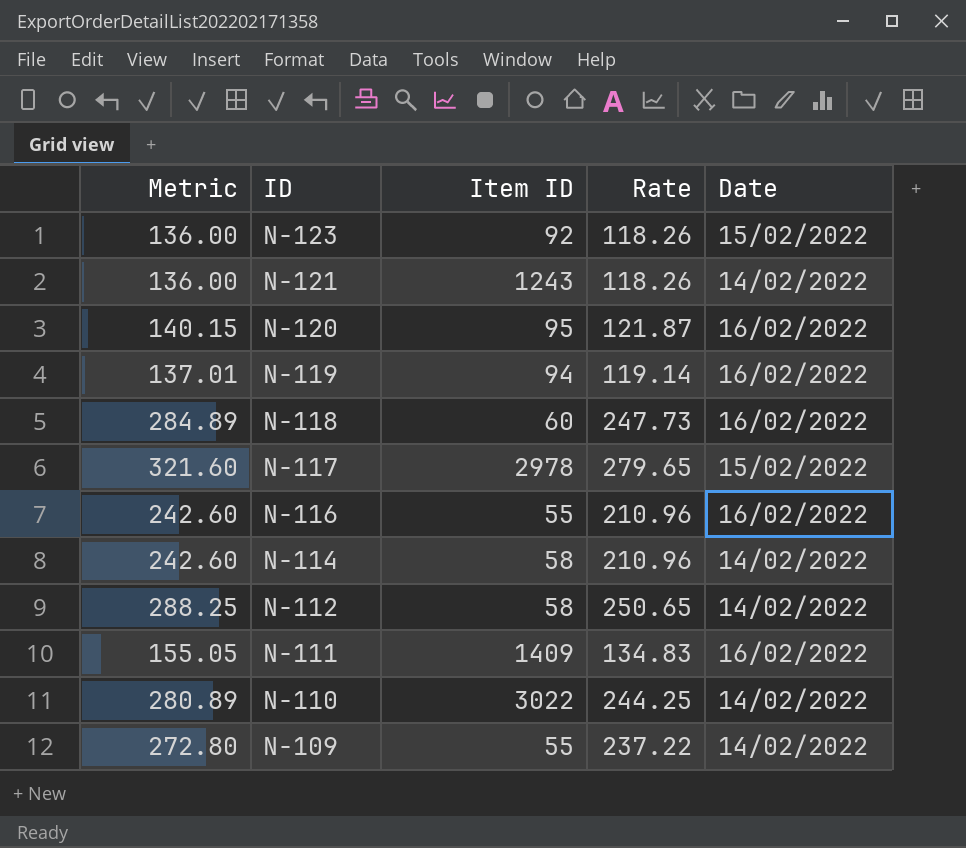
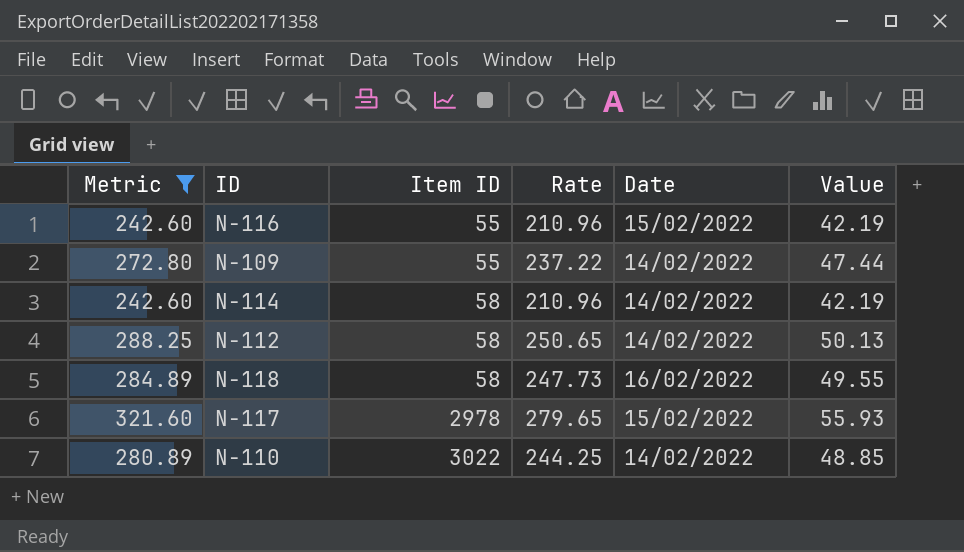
filter: none -> Metric >= 242.60
row order: ID descending -> Item ID ascending
column Value | formula: none -> [Rate] * 0.2
N-116 | Date: 16/02/2022 -> 15/02/2022
N-118 | Item ID: 60 -> 58

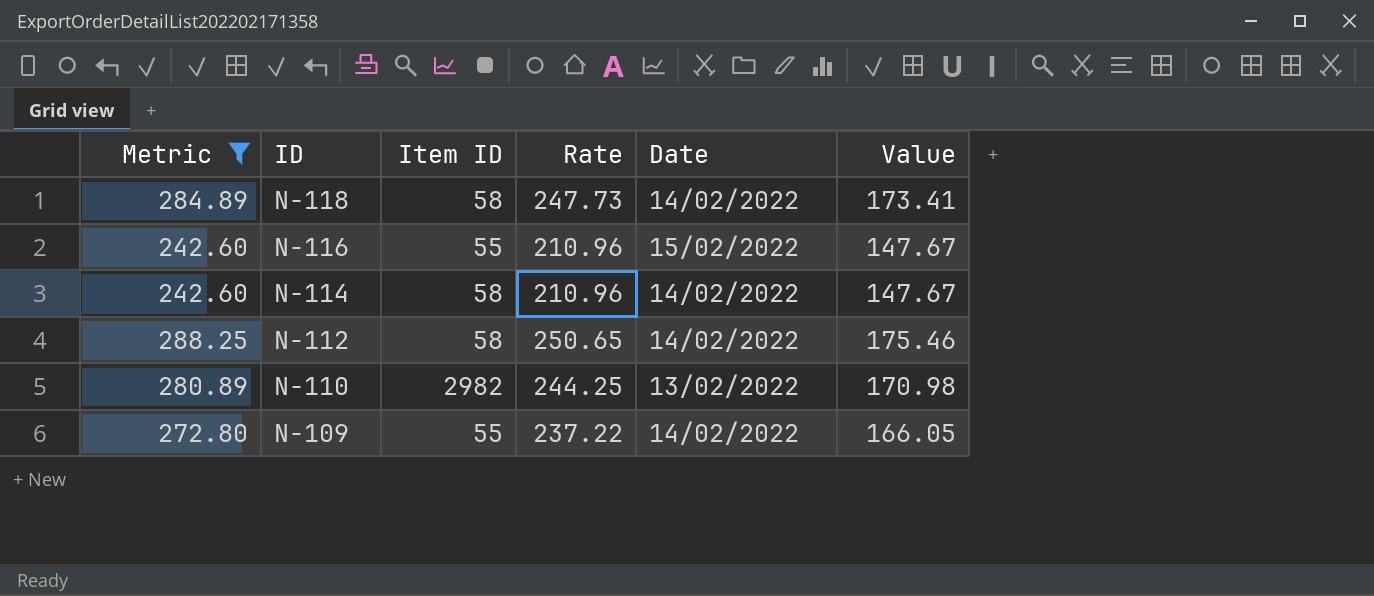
row order: Item ID ascending -> ID descending
column Value | formula: [Rate] * 0.2 -> [Rate] * 0.7
row N-117: 321.60 | 2978 | 279.65 | 15/02/2022 | 55.93 -> none
N-118 | Date: 16/02/2022 -> 14/02/2022
N-110 | Item ID: 3022 -> 2982
N-110 | Date: 14/02/2022 -> 13/02/2022

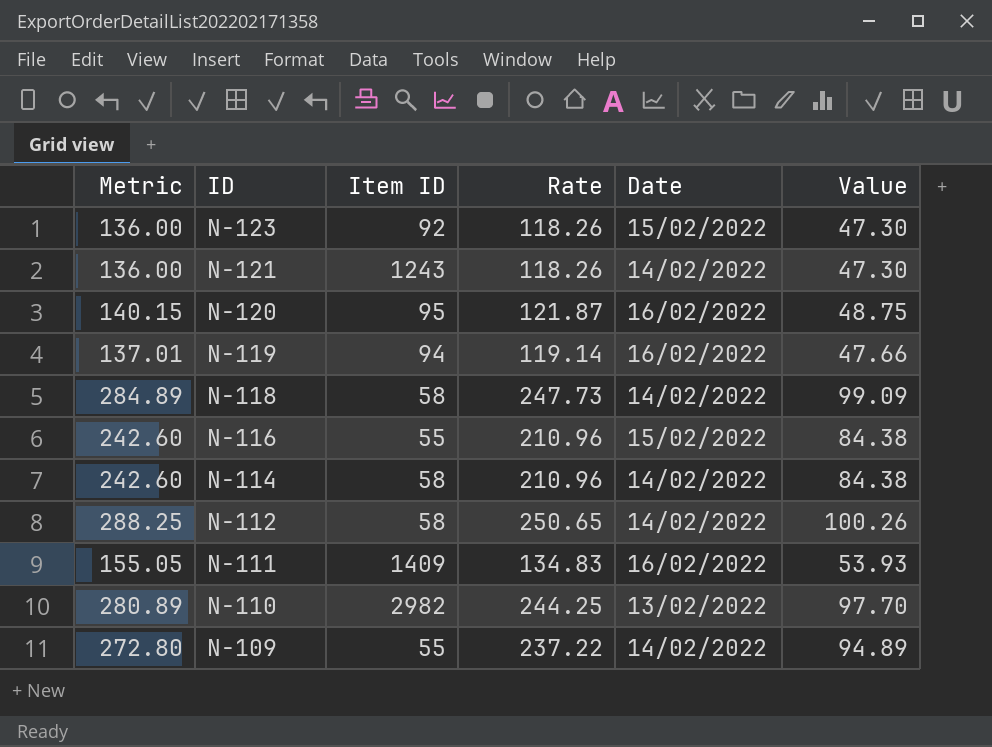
filter: Metric >= 242.60 -> none
column Value | formula: [Rate] * 0.7 -> [Rate] * 0.4

